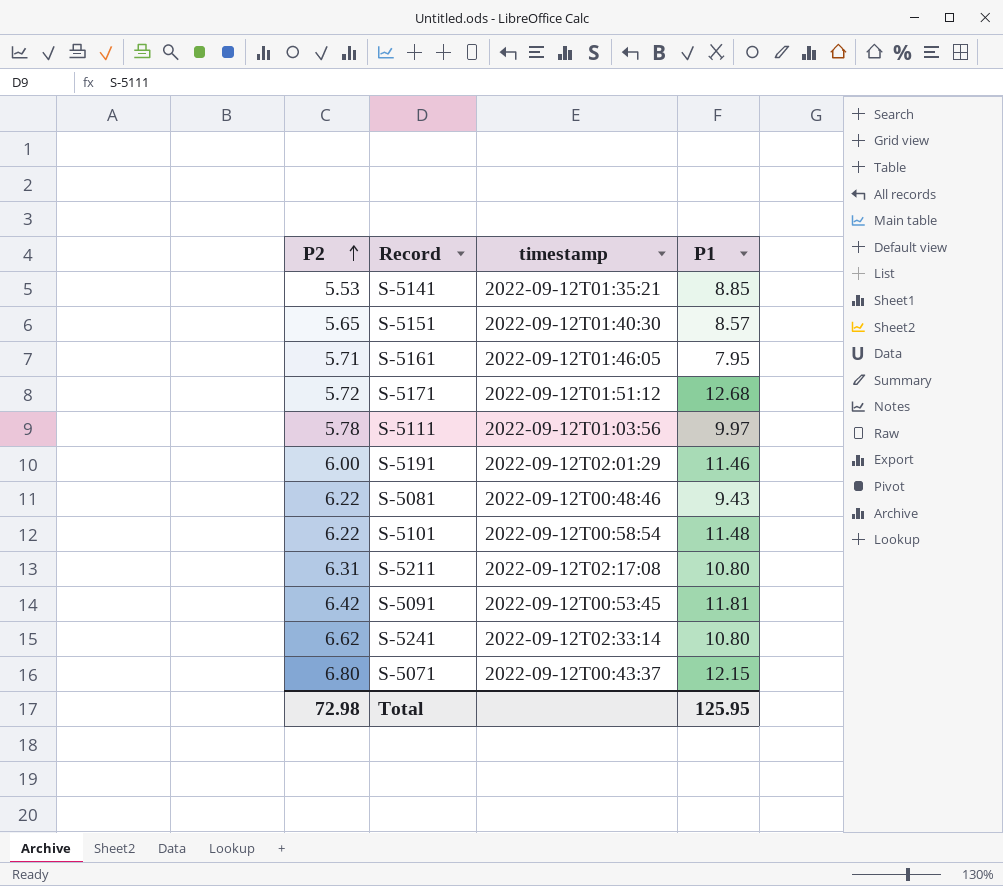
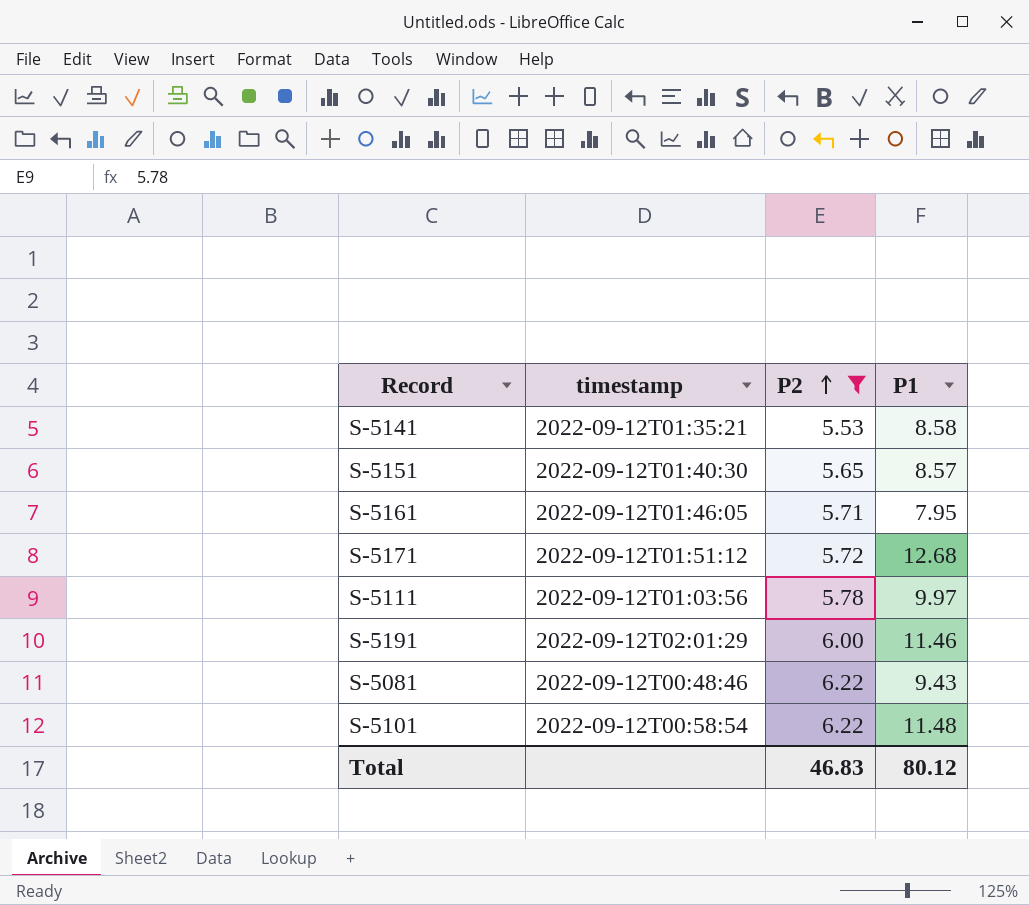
filter: none -> P2 <= 6.22
column P2 | position: 1 -> 3
S-5141 | P1: 8.85 -> 8.58
Total | P2: 72.98 -> 46.83
Total | P1: 125.95 -> 80.12

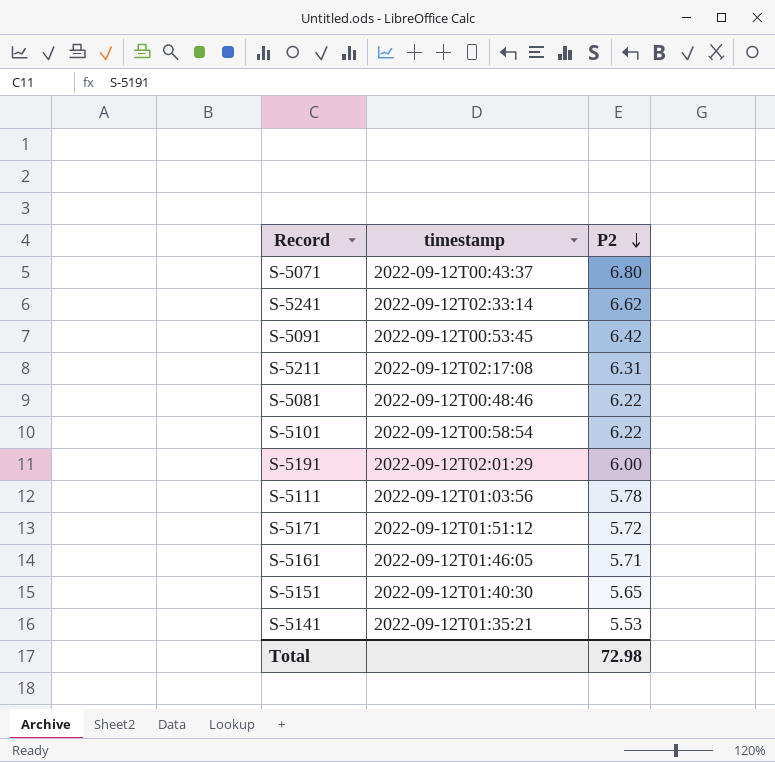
filter: P2 <= 6.22 -> none
row order: P2 ascending -> P2 descending
column P1 | position: 4 -> none
Total | P2: 46.83 -> 72.98

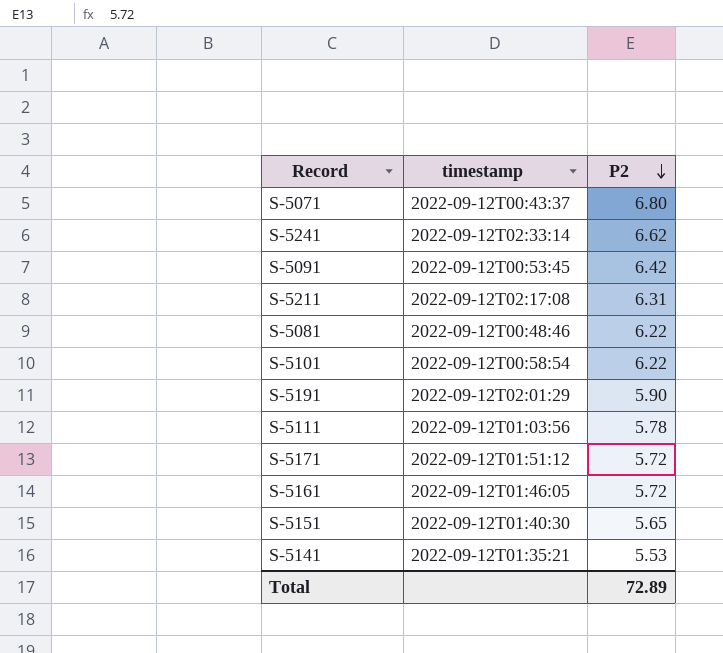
S-5191 | P2: 6.00 -> 5.90
S-5161 | P2: 5.71 -> 5.72
Total | P2: 72.98 -> 72.89

